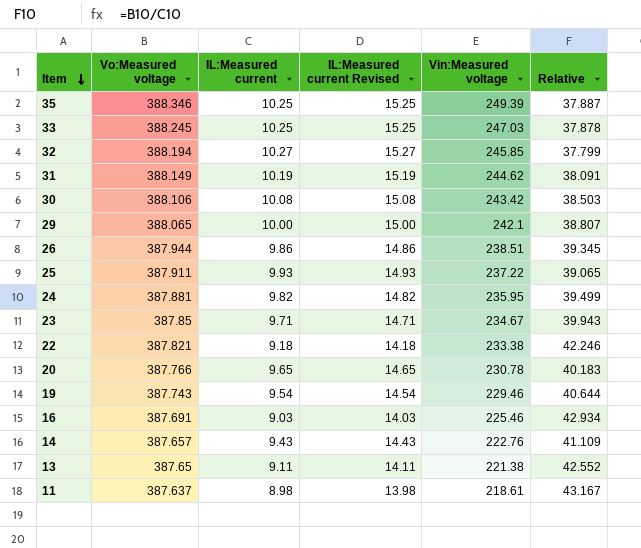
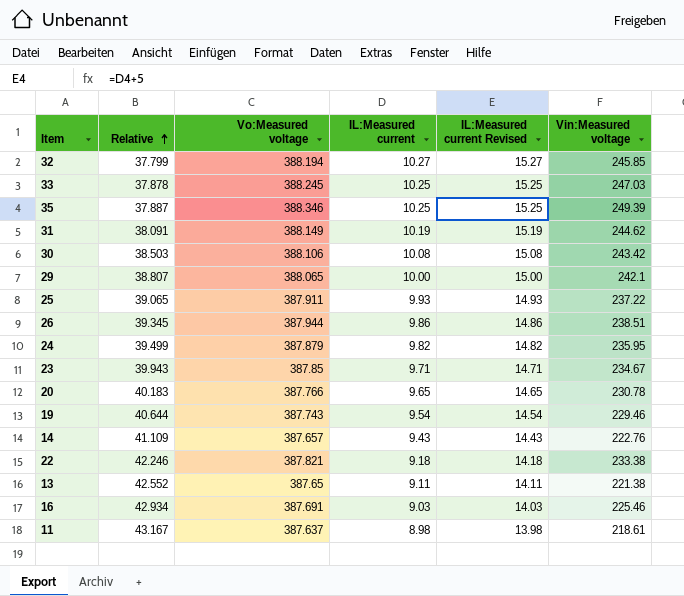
row order: Item descending -> Relative ascending
column Relative | position: 6 -> 2
24 | Vo:Measured voltage: 387.881 -> 387.879

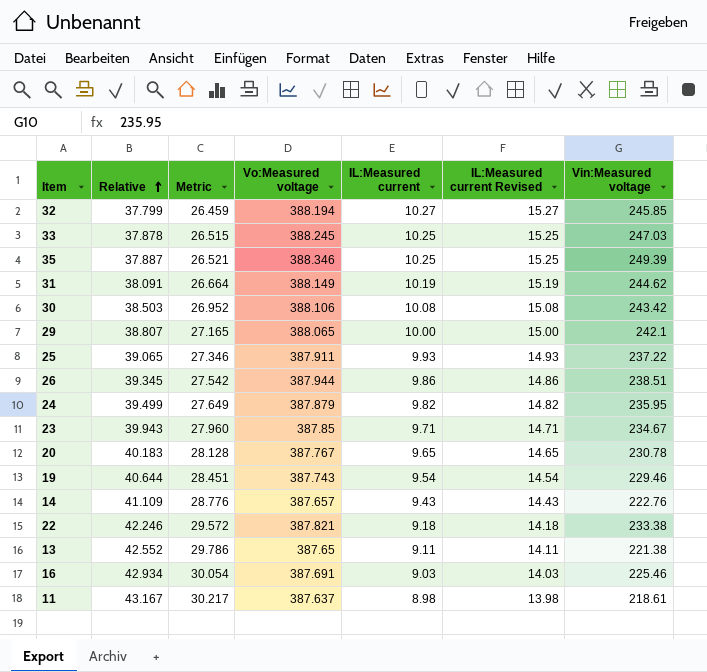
column Metric | formula: none -> [Relative] * 0.7
20 | Vo:Measured voltage: 387.766 -> 387.767

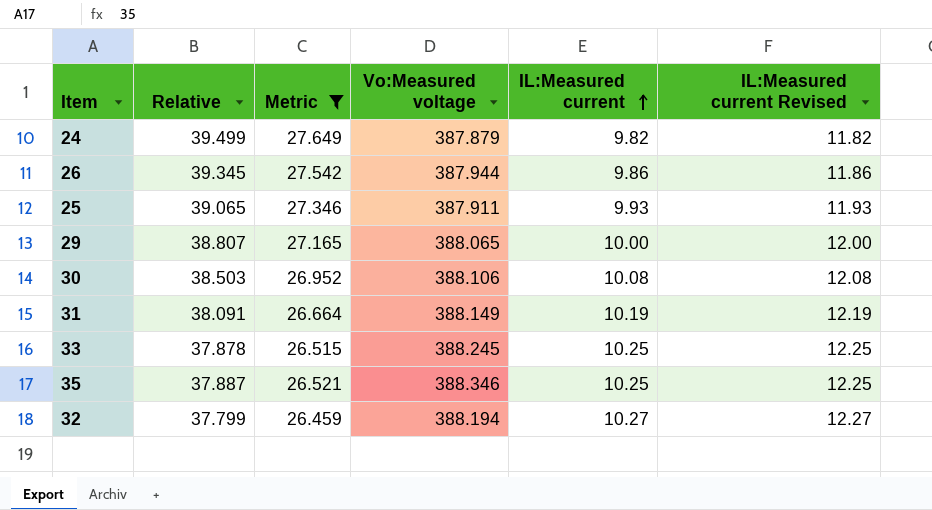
filter: none -> Metric <= 27.649
row order: Relative ascending -> IL:Measured current ascending
column Vin:Measured voltage | position: 7 -> none
column IL:Measured current Revised | formula: [IL:Measured current] + 5 -> [IL:Measured current] + 2

